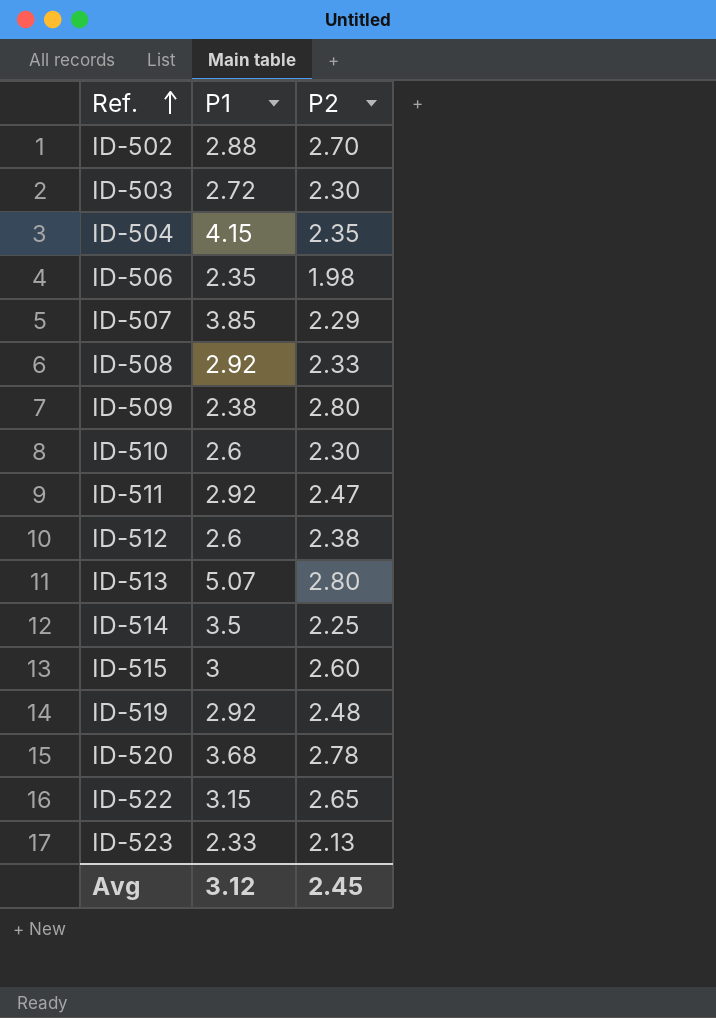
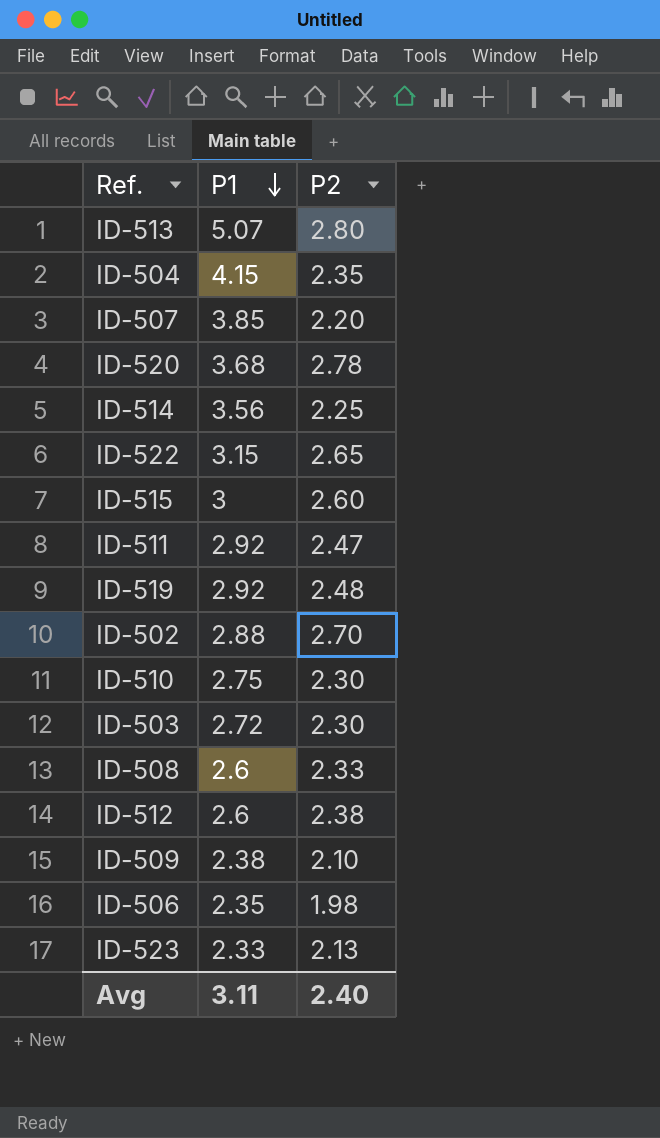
row order: Ref. ascending -> P1 descending
ID-507 | P2: 2.29 -> 2.20
ID-514 | P1: 3.5 -> 3.56
ID-510 | P1: 2.6 -> 2.75
ID-508 | P1: 2.92 -> 2.6
ID-509 | P2: 2.80 -> 2.10
Avg | P1: 3.12 -> 3.11
Avg | P2: 2.45 -> 2.40

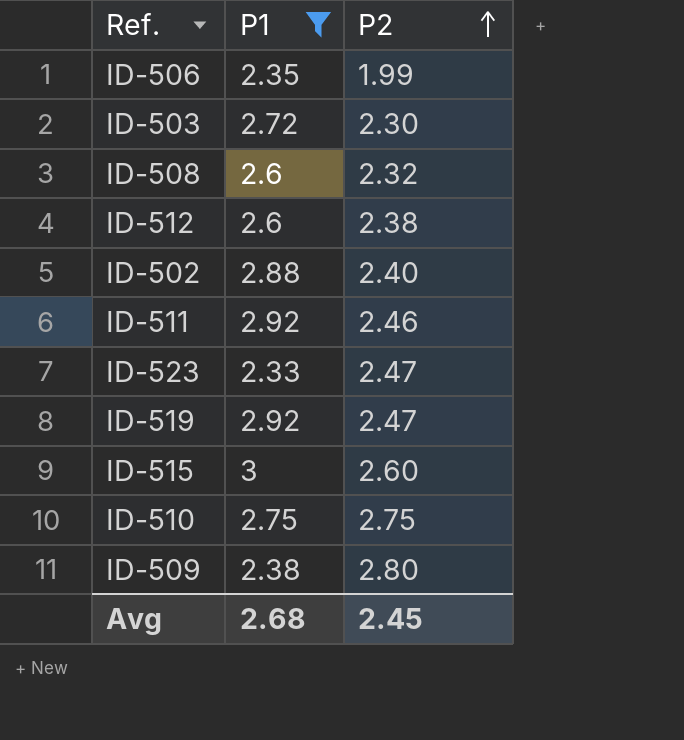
filter: none -> P1 <= 3
row order: P1 descending -> P2 ascending
ID-506 | P2: 1.98 -> 1.99
ID-508 | P2: 2.33 -> 2.32
ID-502 | P2: 2.70 -> 2.40
ID-511 | P2: 2.47 -> 2.46
ID-523 | P2: 2.13 -> 2.47
ID-519 | P2: 2.48 -> 2.47
ID-510 | P2: 2.30 -> 2.75
ID-509 | P2: 2.10 -> 2.80
Avg | P1: 3.11 -> 2.68
Avg | P2: 2.40 -> 2.45

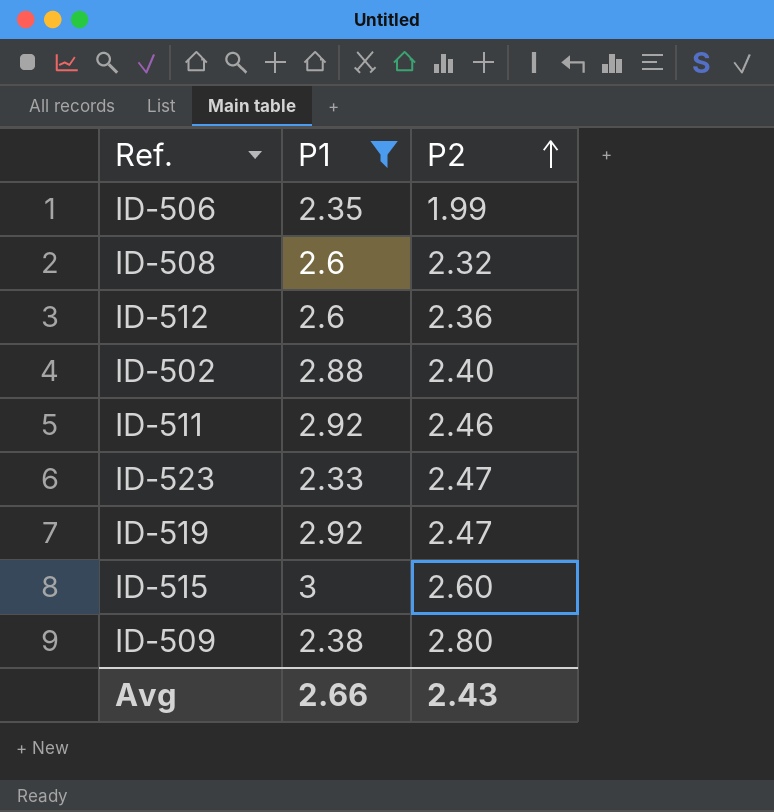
row ID-503: 2.72 | 2.30 -> none
row ID-510: 2.75 | 2.75 -> none
ID-512 | P2: 2.38 -> 2.36
Avg | P1: 2.68 -> 2.66
Avg | P2: 2.45 -> 2.43

